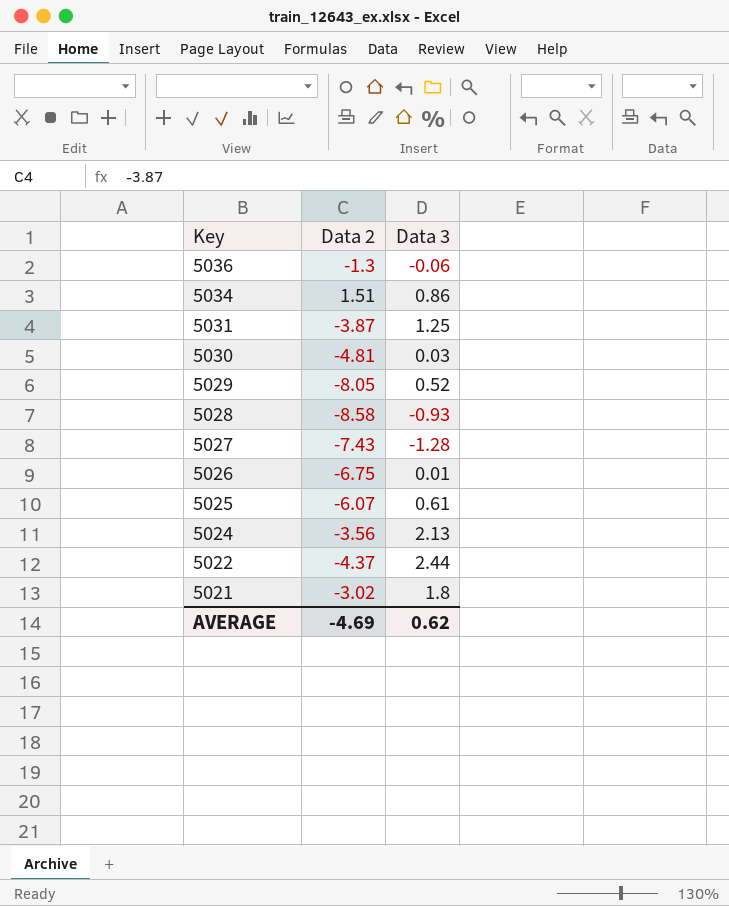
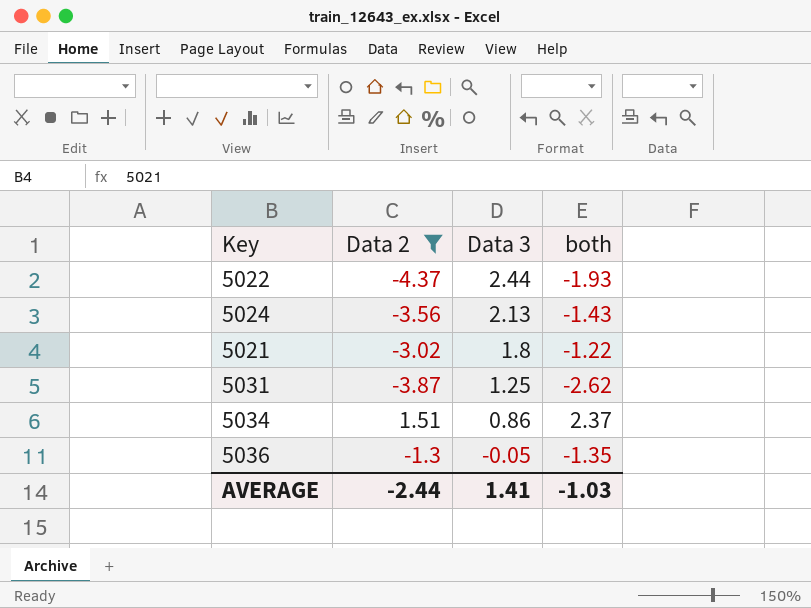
filter: none -> Data 2 >= -4.37
row order: Key descending -> Data 3 descending
column both | formula: none -> [Data 2] + [Data 3]
5036 | Data 3: -0.06 -> -0.05
AVERAGE | Data 2: -4.69 -> -2.44
AVERAGE | Data 3: 0.62 -> 1.41

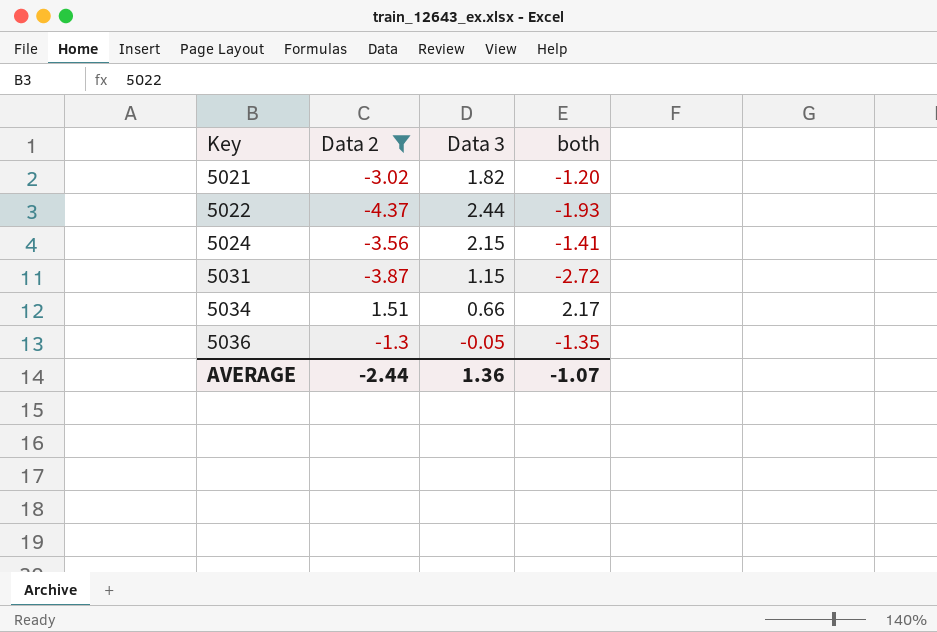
row order: Data 3 descending -> Key ascending
5021 | Data 3: 1.8 -> 1.82
5021 | both: -1.22 -> -1.20
5024 | Data 3: 2.13 -> 2.15
5024 | both: -1.43 -> -1.41
5031 | Data 3: 1.25 -> 1.15
5031 | both: -2.62 -> -2.72
5034 | Data 3: 0.86 -> 0.66
5034 | both: 2.37 -> 2.17
AVERAGE | Data 3: 1.41 -> 1.36
AVERAGE | both: -1.03 -> -1.07

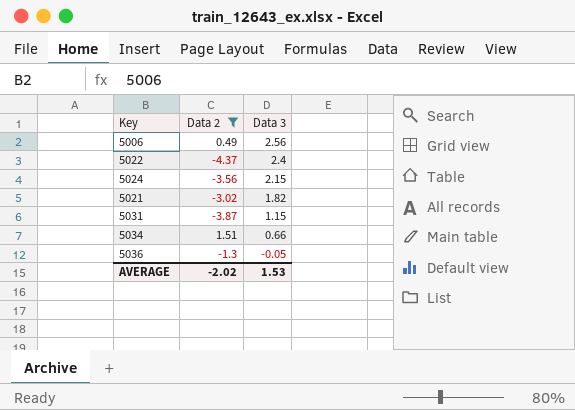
row order: Key ascending -> Data 3 descending
column both | formula: [Data 2] + [Data 3] -> none
row 5006: none -> 0.49 | 2.56
5022 | Data 3: 2.44 -> 2.4
AVERAGE | Data 2: -2.44 -> -2.02
AVERAGE | Data 3: 1.36 -> 1.53

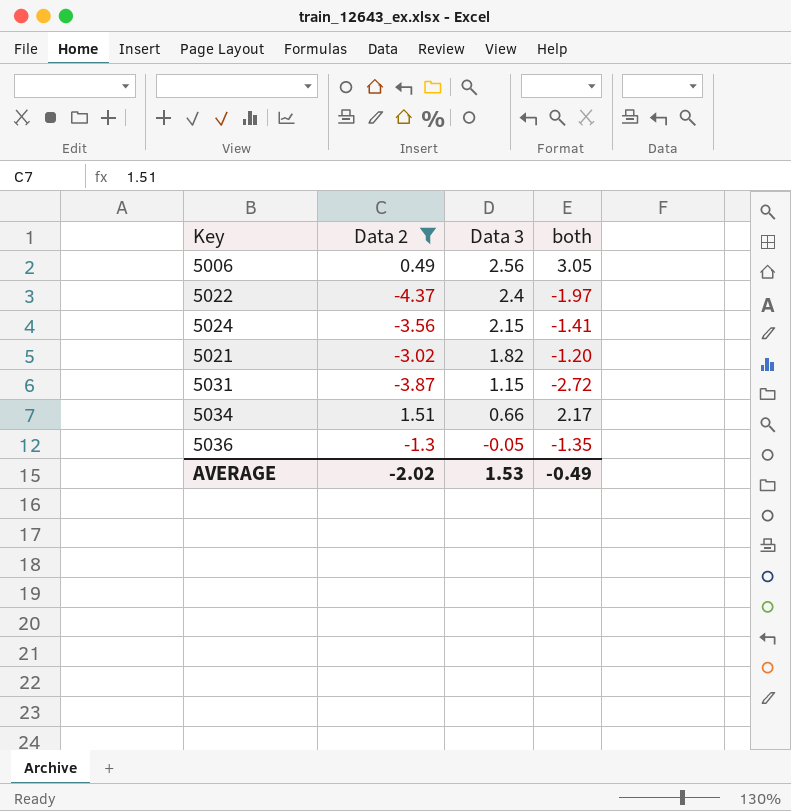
column both | formula: none -> [Data 2] + [Data 3]

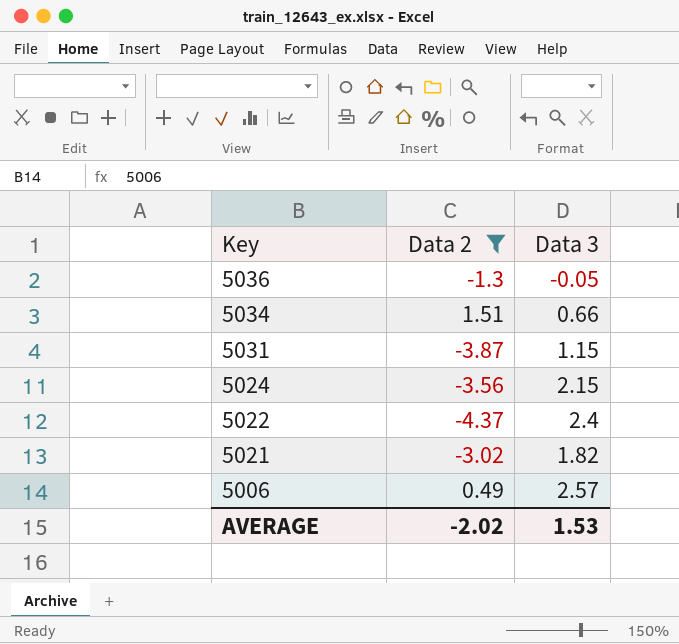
row order: Data 3 descending -> Key descending
column both | formula: [Data 2] + [Data 3] -> none
5006 | Data 3: 2.56 -> 2.57

